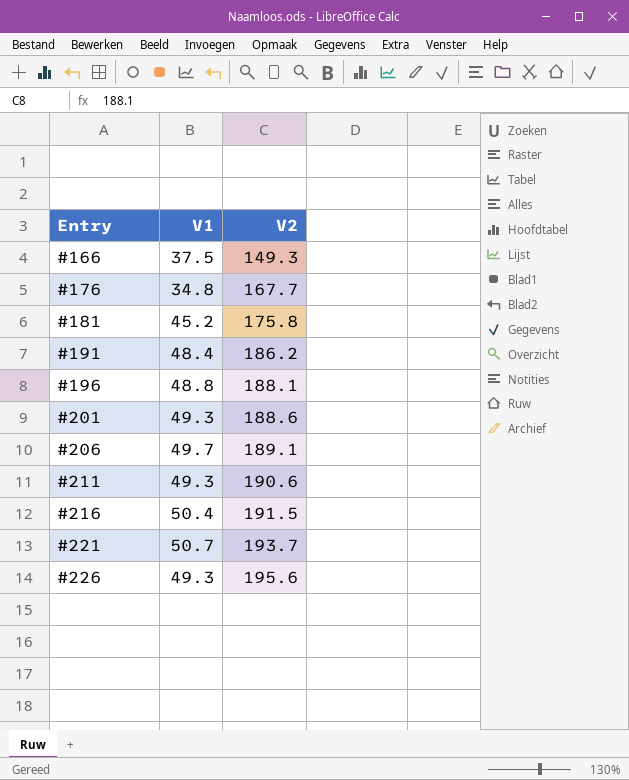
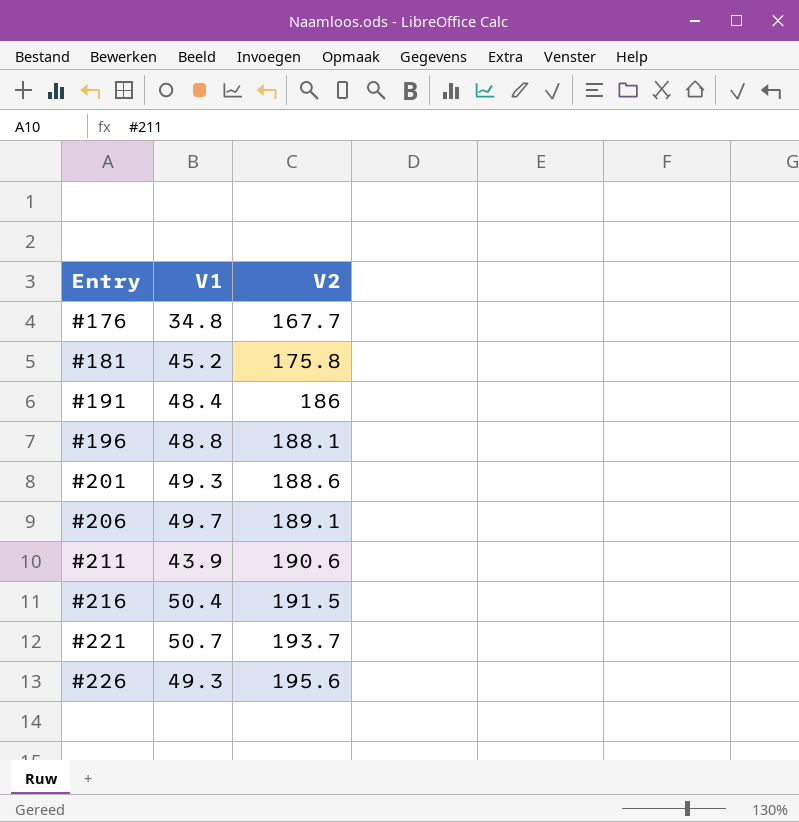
row #166: 37.5 | 149.3 -> none
#191 | V2: 186.2 -> 186
#211 | V1: 49.3 -> 43.9

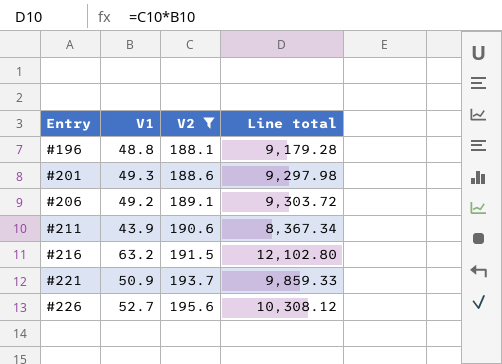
filter: none -> V2 >= 188.1
column Line total | formula: none -> [V1] * [V2]
#206 | V1: 49.7 -> 49.2
#216 | V1: 50.4 -> 63.2
#221 | V1: 50.7 -> 50.9
#226 | V1: 49.3 -> 52.7

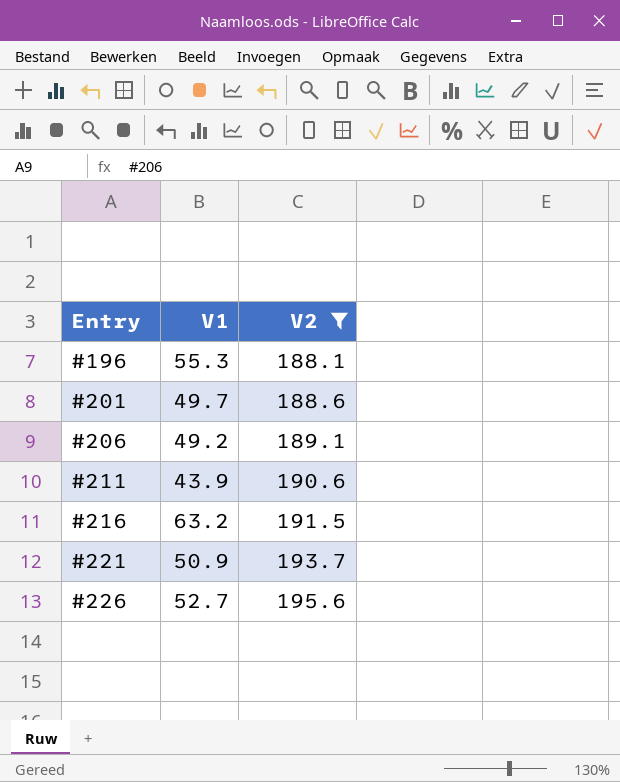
column Line total | formula: [V1] * [V2] -> none
#196 | V1: 48.8 -> 55.3
#201 | V1: 49.3 -> 49.7

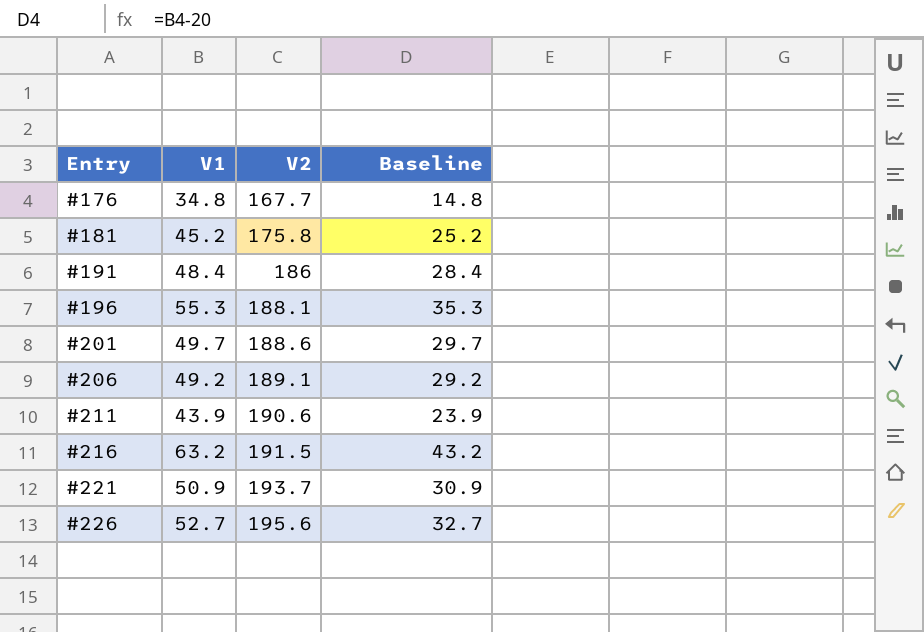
filter: V2 >= 188.1 -> none
column Baseline | formula: none -> [V1] - 20

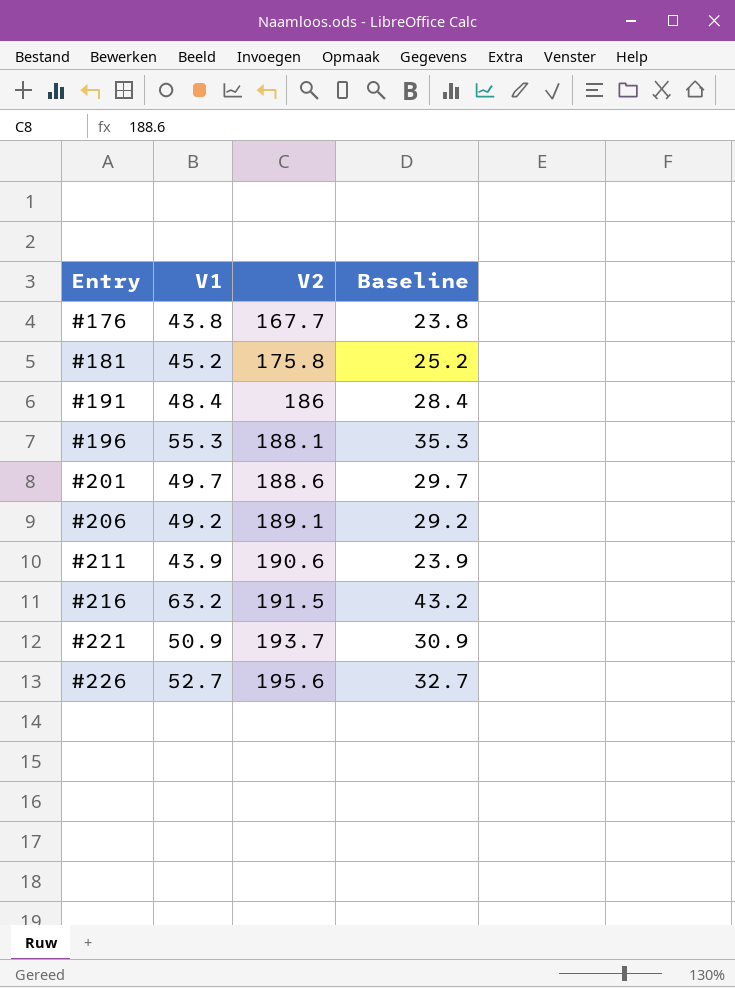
#176 | V1: 34.8 -> 43.8
#176 | Baseline: 14.8 -> 23.8

